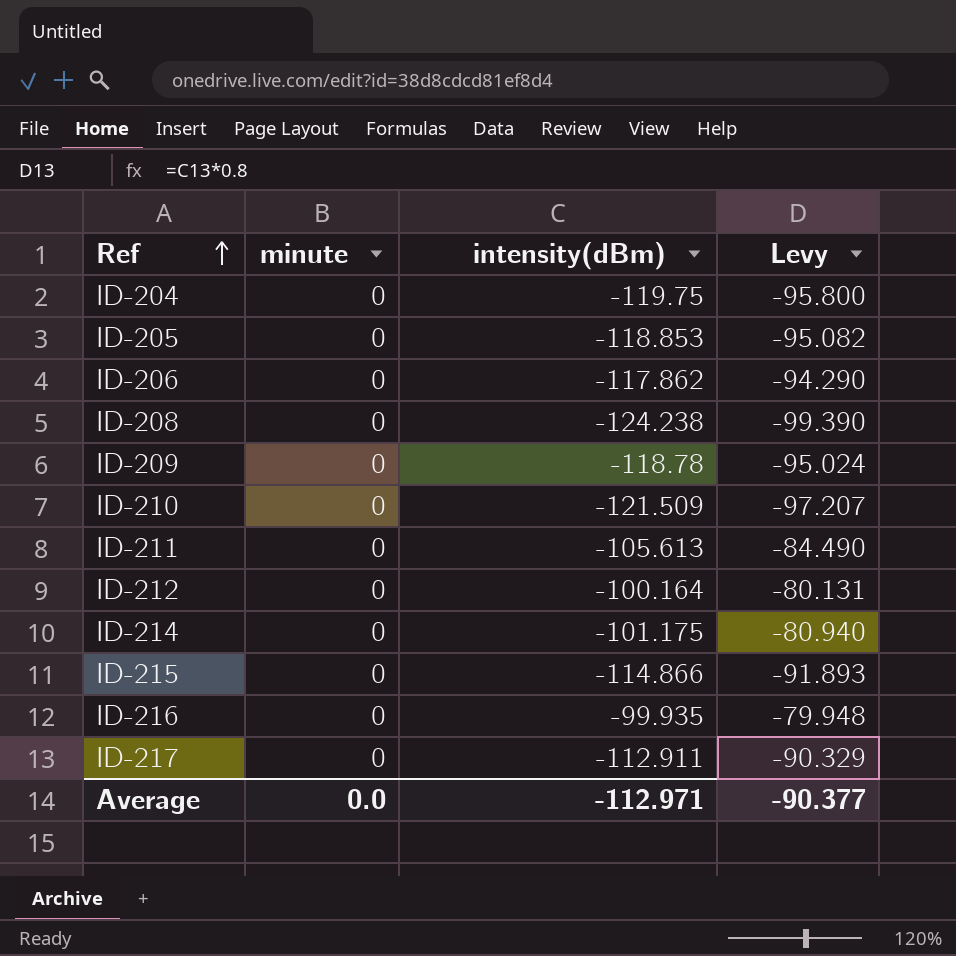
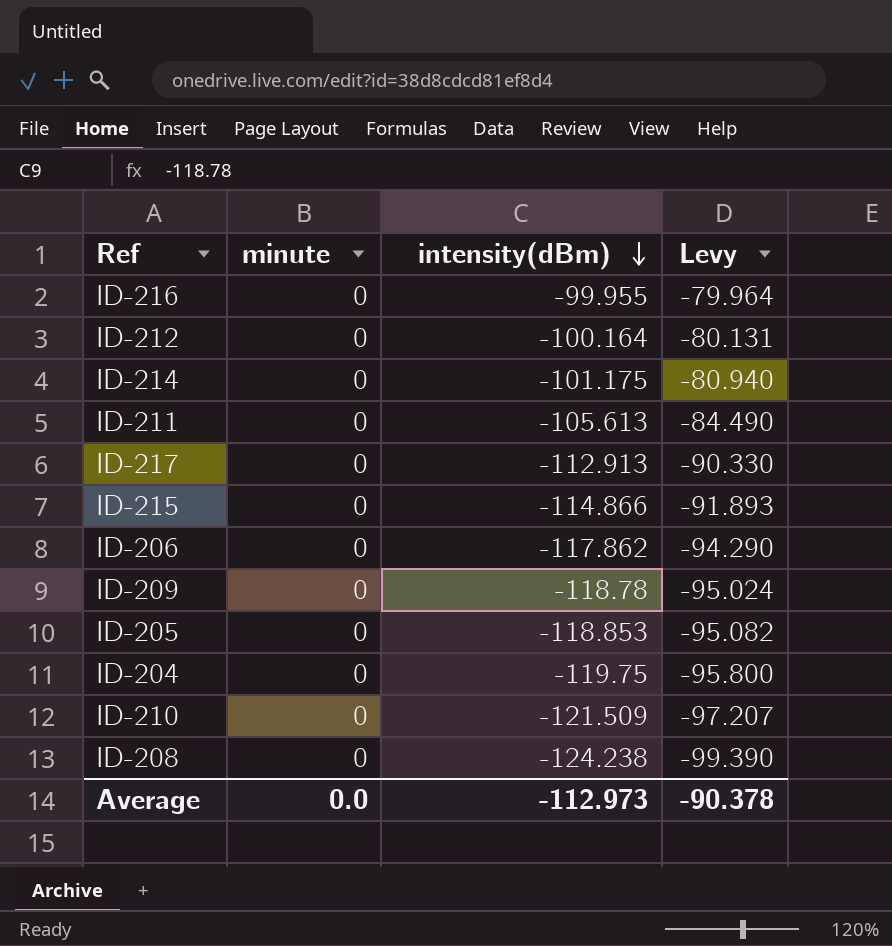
row order: Ref ascending -> intensity(dBm) descending
ID-216 | intensity(dBm): -99.935 -> -99.955
ID-216 | Levy: -79.948 -> -79.964
ID-217 | intensity(dBm): -112.911 -> -112.913
ID-217 | Levy: -90.329 -> -90.330
Average | intensity(dBm): -112.971 -> -112.973
Average | Levy: -90.377 -> -90.378

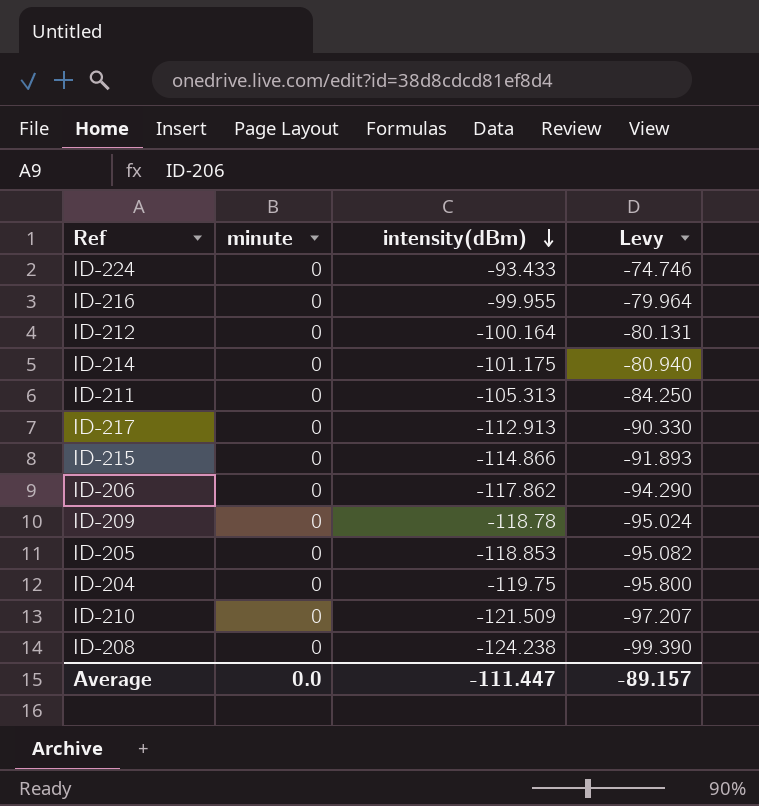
row ID-224: none -> 0 | -93.433 | -74.746
ID-211 | intensity(dBm): -105.613 -> -105.313
ID-211 | Levy: -84.490 -> -84.250
Average | intensity(dBm): -112.973 -> -111.447
Average | Levy: -90.378 -> -89.157

